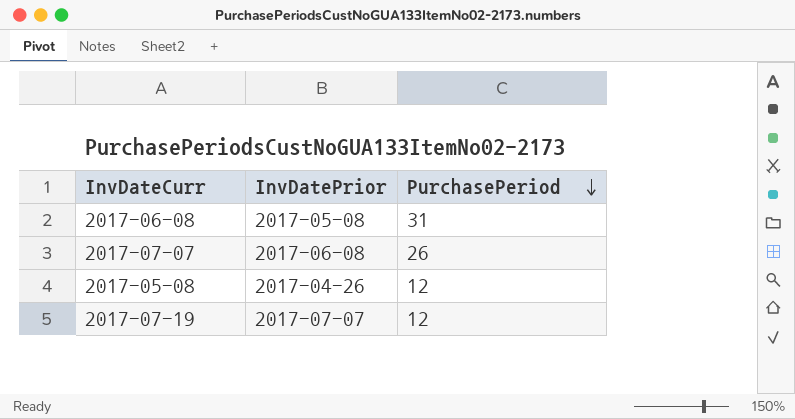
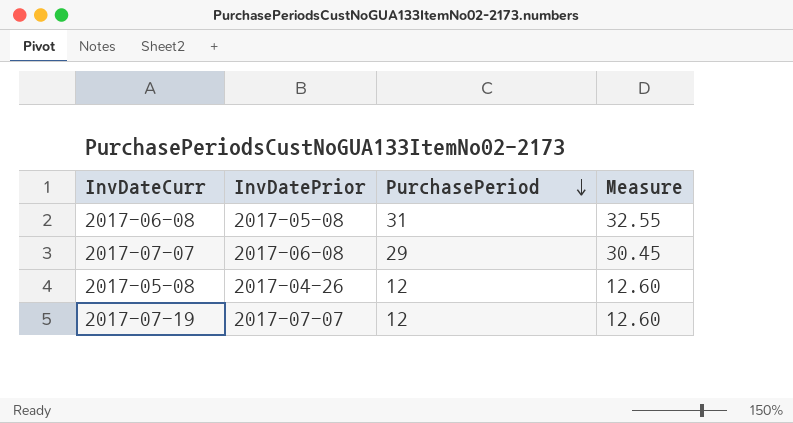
column Measure | formula: none -> [PurchasePeriod] * 1.05
2017-07-07 | PurchasePeriod: 26 -> 29

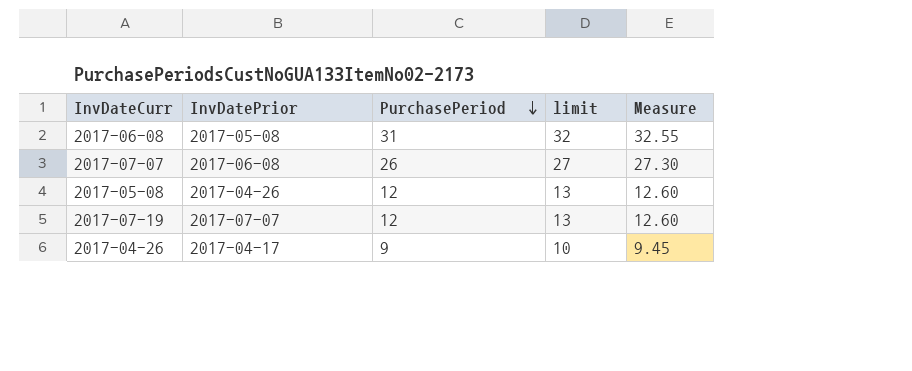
column limit | formula: none -> [PurchasePeriod] + 1
2017-07-07 | PurchasePeriod: 29 -> 26
2017-07-07 | Measure: 30.45 -> 27.30
row 2017-04-26: none -> 2017-04-17 | 9 | 10 | 9.45

